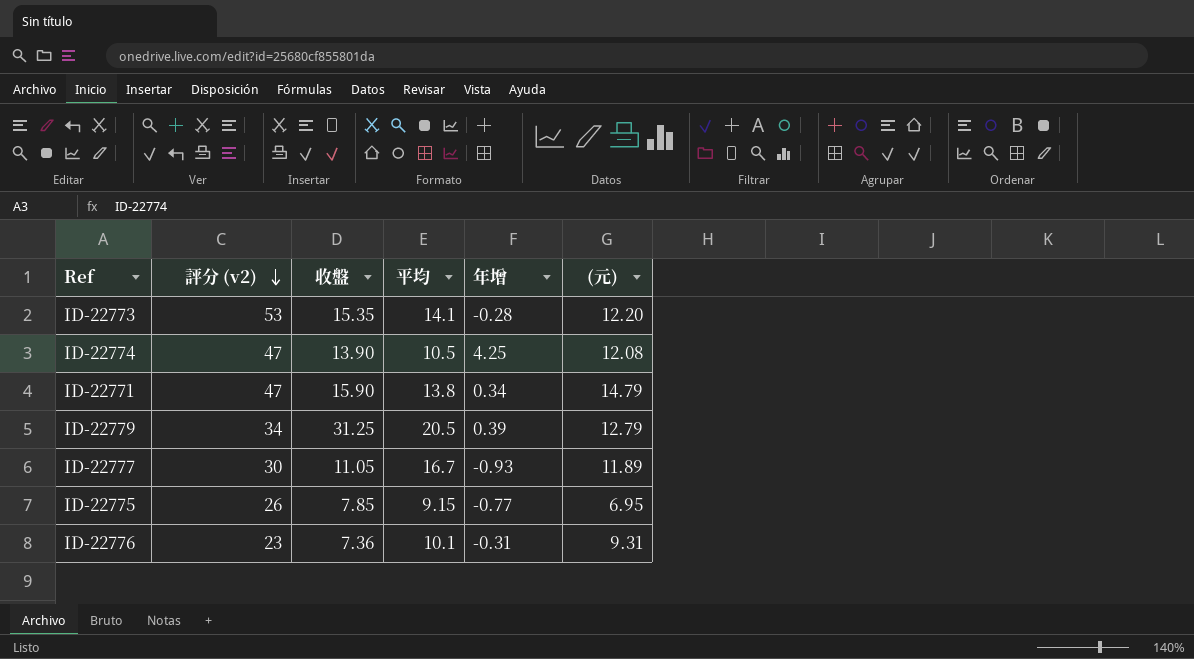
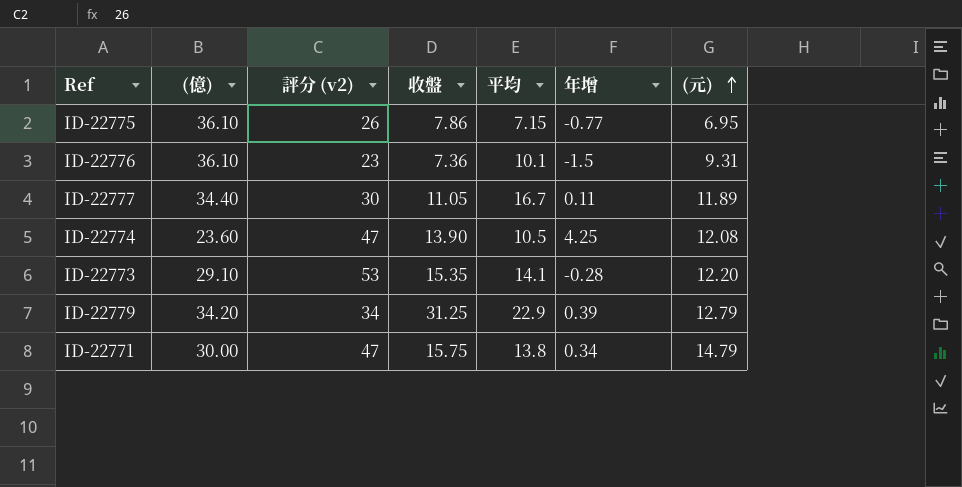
row order: 評分 (v2) descending -> (元) ascending
column (億) | position: none -> 2
ID-22775 | 收盤: 7.85 -> 7.86
ID-22775 | 平均: 9.15 -> 7.15
ID-22776 | 年增: -0.31 -> -1.5
ID-22777 | 年增: -0.93 -> 0.11
ID-22779 | 平均: 20.5 -> 22.9
ID-22771 | 收盤: 15.90 -> 15.75

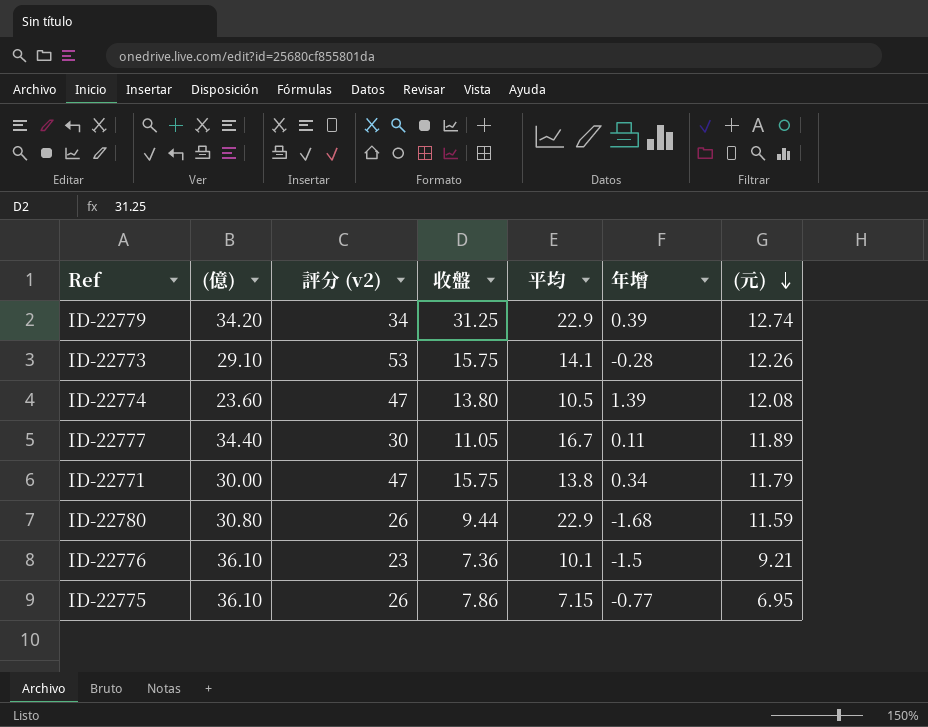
row order: (元) ascending -> (元) descending
ID-22779 | (元): 12.79 -> 12.74
ID-22773 | 收盤: 15.35 -> 15.75
ID-22773 | (元): 12.20 -> 12.26
ID-22774 | 收盤: 13.90 -> 13.80
ID-22774 | 年增: 4.25 -> 1.39
ID-22771 | (元): 14.79 -> 11.79
row ID-22780: none -> 30.80 | 26 | 9.44 | 22.9 | -1.68 | 11.59
ID-22776 | (元): 9.31 -> 9.21

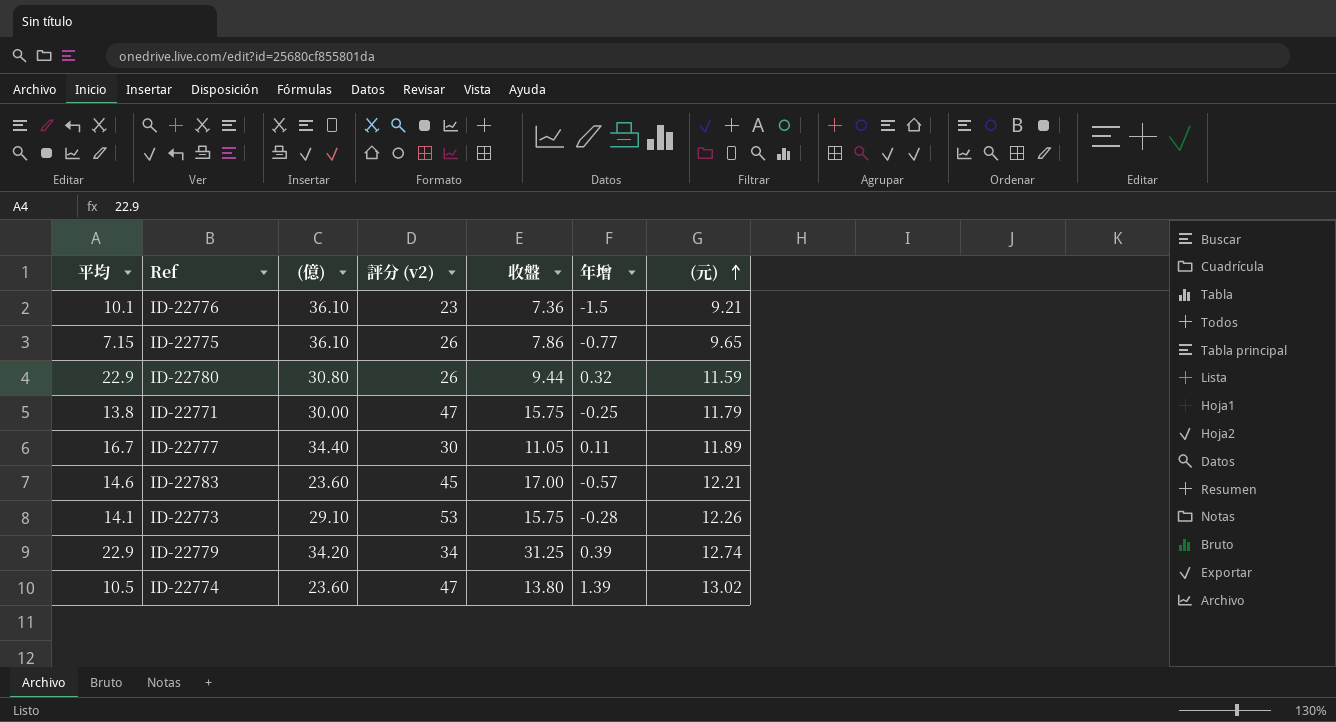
row order: (元) descending -> (元) ascending
column 平均 | position: 5 -> 1
ID-22775 | (元): 6.95 -> 9.65
ID-22780 | 年增: -1.68 -> 0.32
ID-22771 | 年增: 0.34 -> -0.25
row ID-22783: none -> 14.6 | 23.60 | 45 | 17.00 | -0.57 | 12.21
ID-22774 | (元): 12.08 -> 13.02

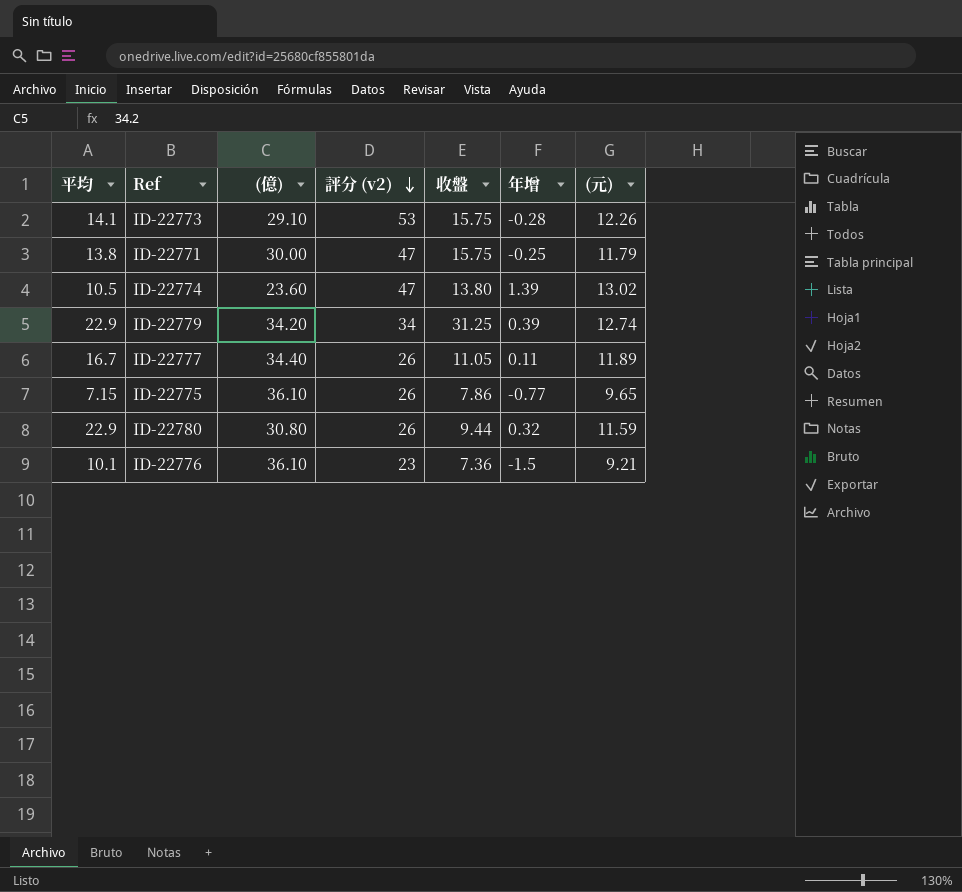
row order: (元) ascending -> 評分 (v2) descending
row ID-22783: 14.6 | 23.60 | 45 | 17.00 | -0.57 | 12.21 -> none
ID-22777 | 評分 (v2): 30 -> 26

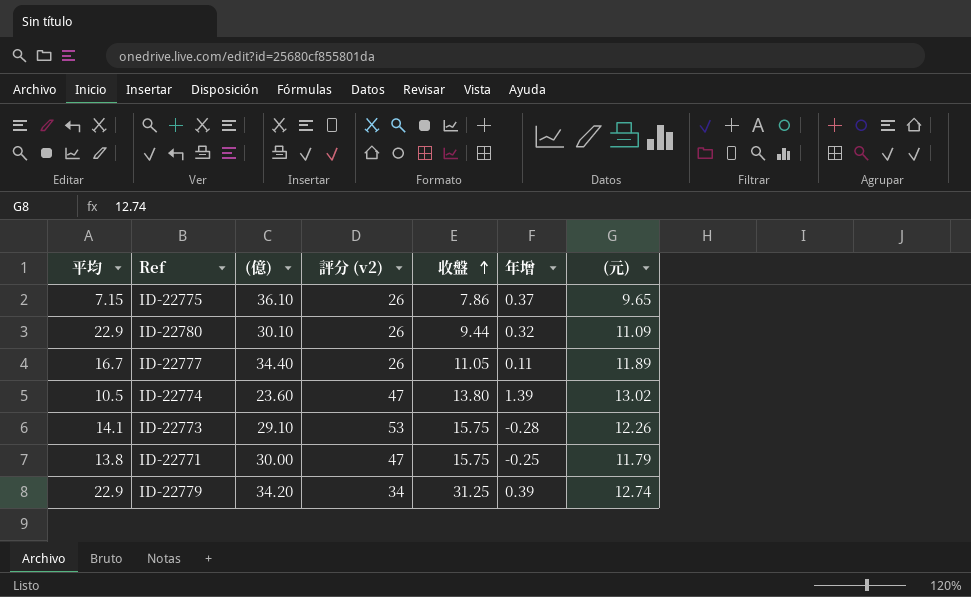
row order: 評分 (v2) descending -> 收盤 ascending
row ID-22776: 10.1 | 36.10 | 23 | 7.36 | -1.5 | 9.21 -> none
ID-22775 | 年增: -0.77 -> 0.37
ID-22780 | (億): 30.80 -> 30.10
ID-22780 | (元): 11.59 -> 11.09

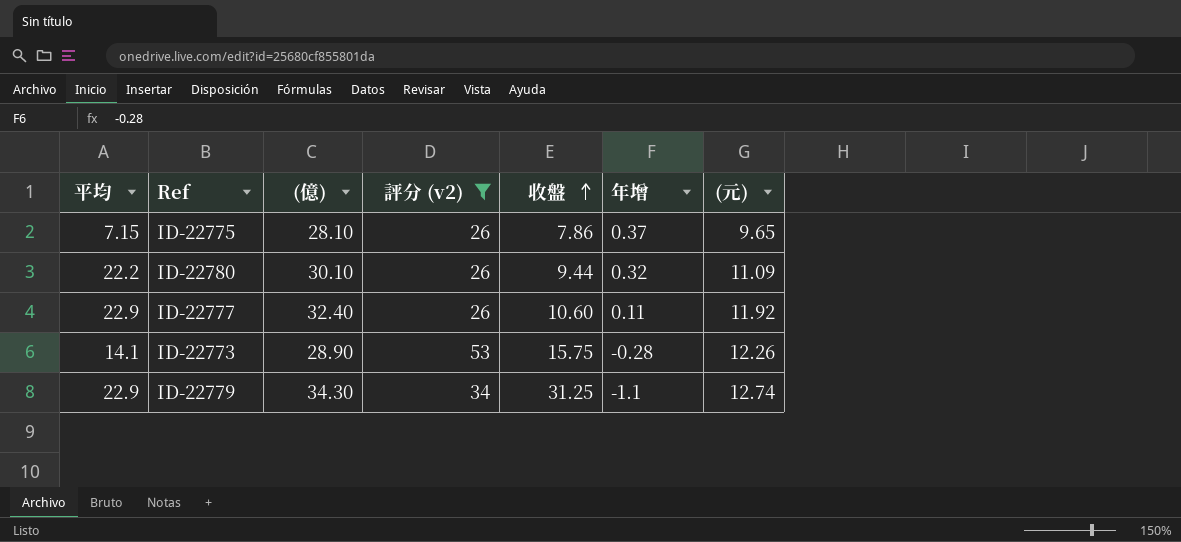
filter: none -> 評分 (v2) != 47
ID-22775 | (億): 36.10 -> 28.10
ID-22780 | 平均: 22.9 -> 22.2
ID-22777 | 平均: 16.7 -> 22.9
ID-22777 | (億): 34.40 -> 32.40
ID-22777 | 收盤: 11.05 -> 10.60
ID-22777 | (元): 11.89 -> 11.92
ID-22773 | (億): 29.10 -> 28.90
ID-22779 | (億): 34.20 -> 34.30
ID-22779 | 年增: 0.39 -> -1.1

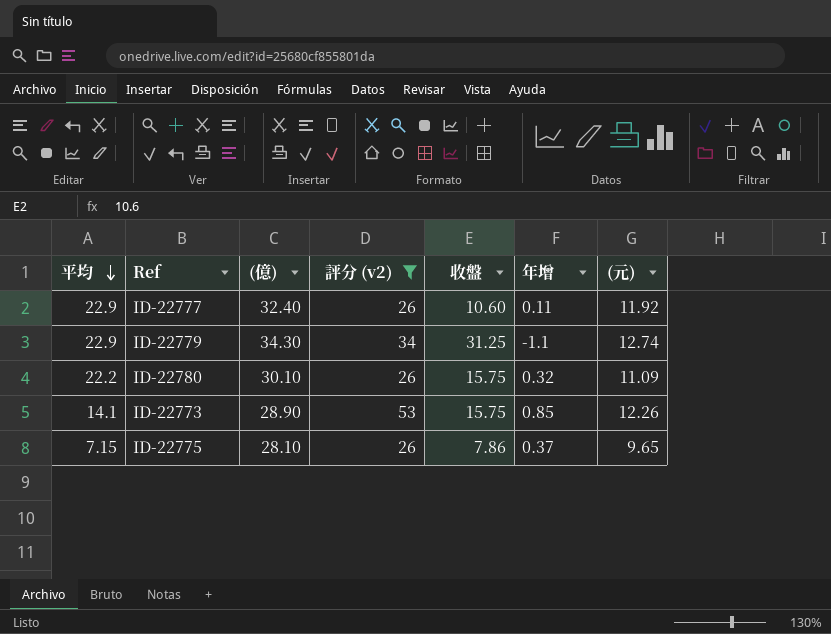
row order: 收盤 ascending -> 平均 descending
ID-22780 | 收盤: 9.44 -> 15.75
ID-22773 | 年增: -0.28 -> 0.85

